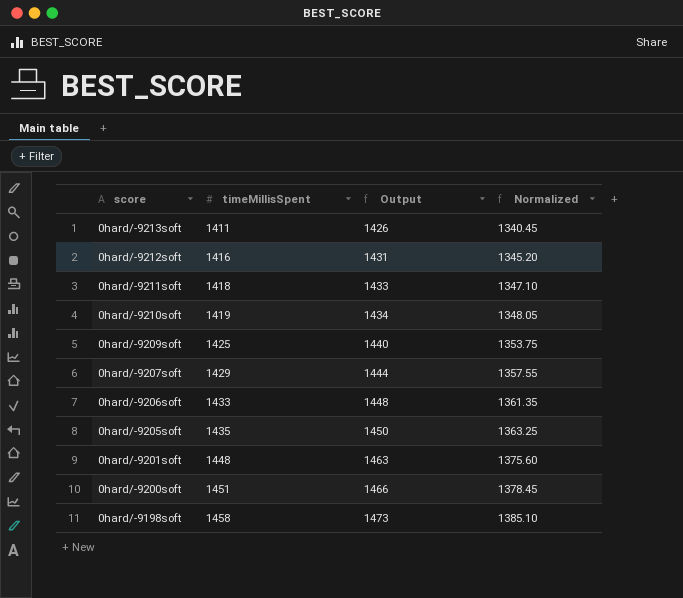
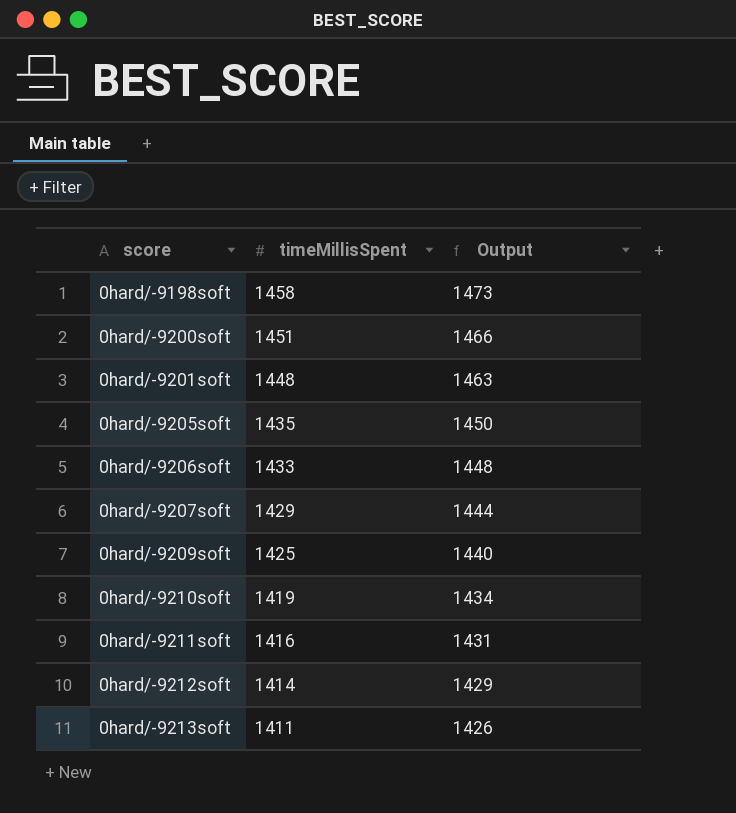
row order: score descending -> score ascending
column Normalized | formula: [timeMillisSpent] * 0.95 -> none
0hard/-9211soft | timeMillisSpent: 1418 -> 1416
0hard/-9211soft | Output: 1433 -> 1431
0hard/-9212soft | timeMillisSpent: 1416 -> 1414
0hard/-9212soft | Output: 1431 -> 1429

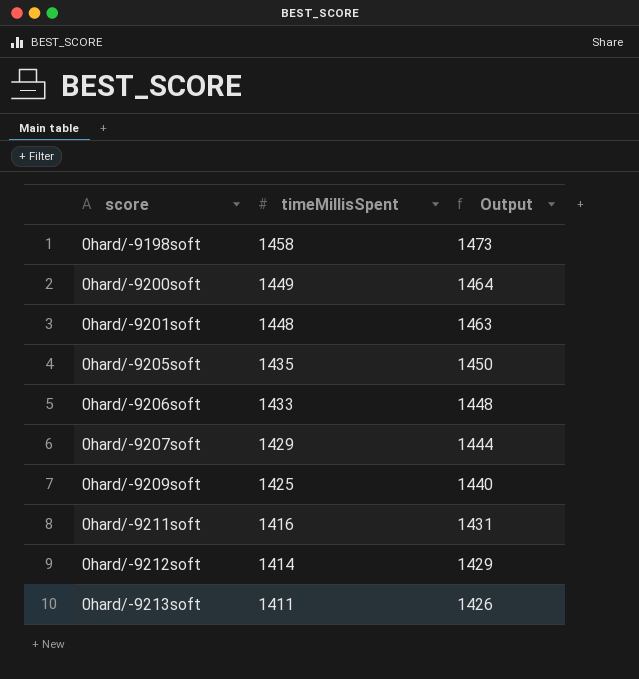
row 0hard/-9210soft: 1419 | 1434 -> none
0hard/-9200soft | timeMillisSpent: 1451 -> 1449
0hard/-9200soft | Output: 1466 -> 1464

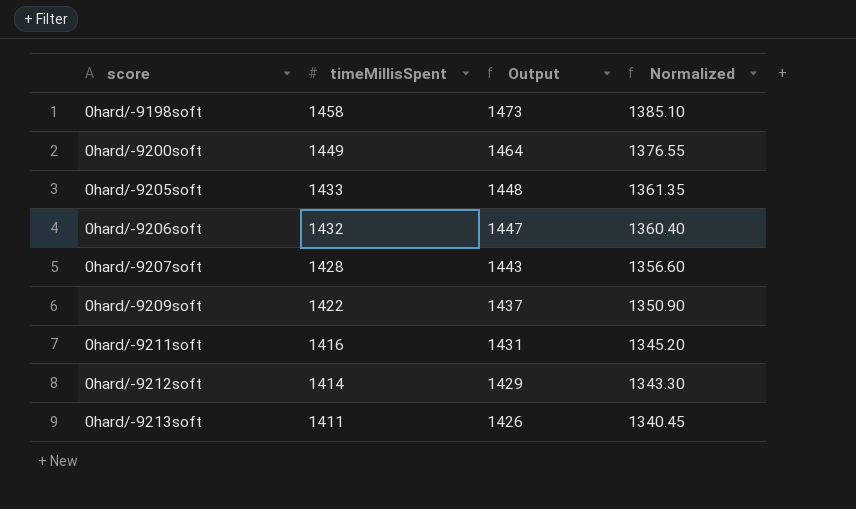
column Normalized | formula: none -> [timeMillisSpent] * 0.95
row 0hard/-9201soft: 1448 | 1463 -> none
0hard/-9205soft | timeMillisSpent: 1435 -> 1433
0hard/-9205soft | Output: 1450 -> 1448
0hard/-9206soft | timeMillisSpent: 1433 -> 1432
0hard/-9206soft | Output: 1448 -> 1447
0hard/-9207soft | timeMillisSpent: 1429 -> 1428
0hard/-9207soft | Output: 1444 -> 1443
0hard/-9209soft | timeMillisSpent: 1425 -> 1422
0hard/-9209soft | Output: 1440 -> 1437

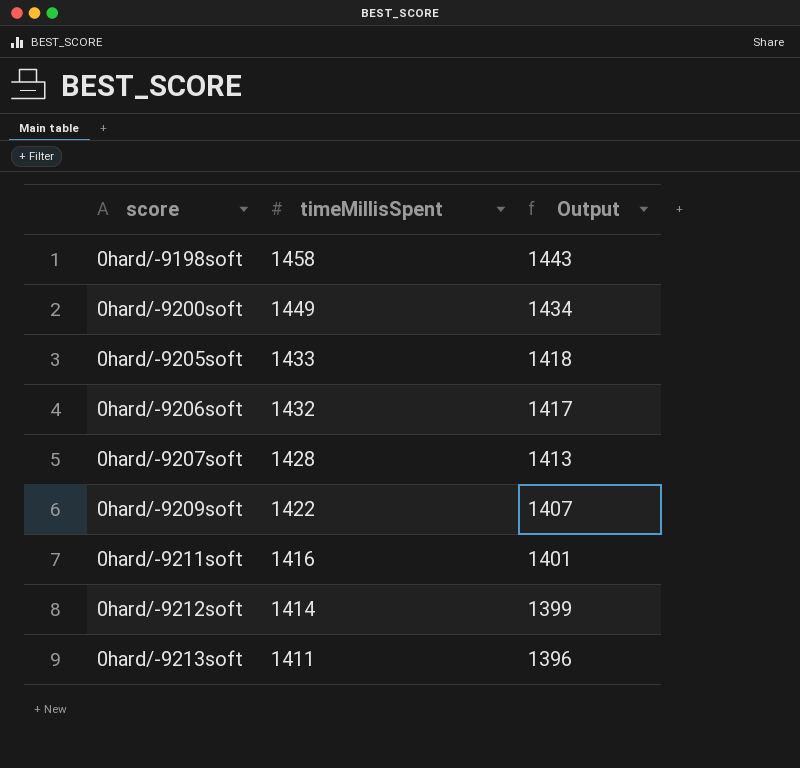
column Normalized | formula: [timeMillisSpent] * 0.95 -> none
column Output | formula: [timeMillisSpent] + 15 -> [timeMillisSpent] - 15

